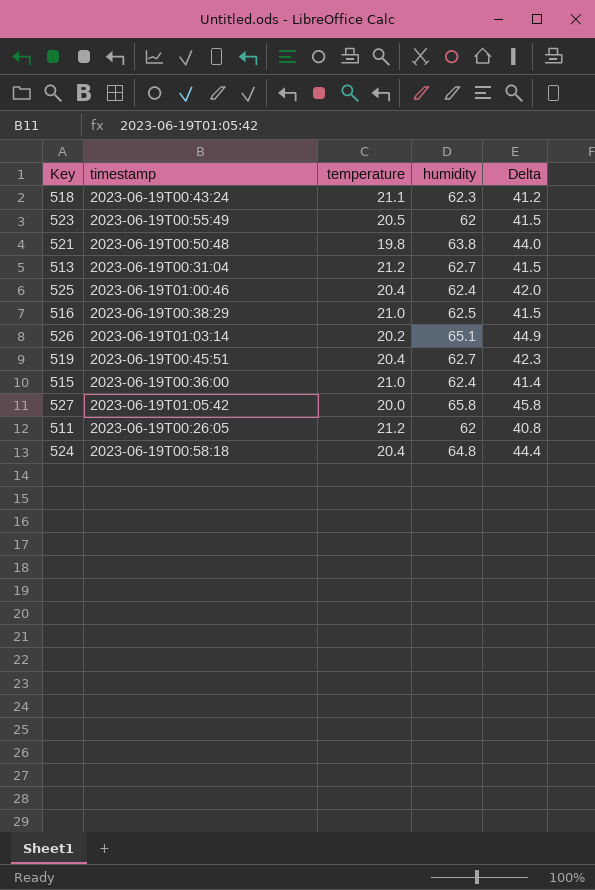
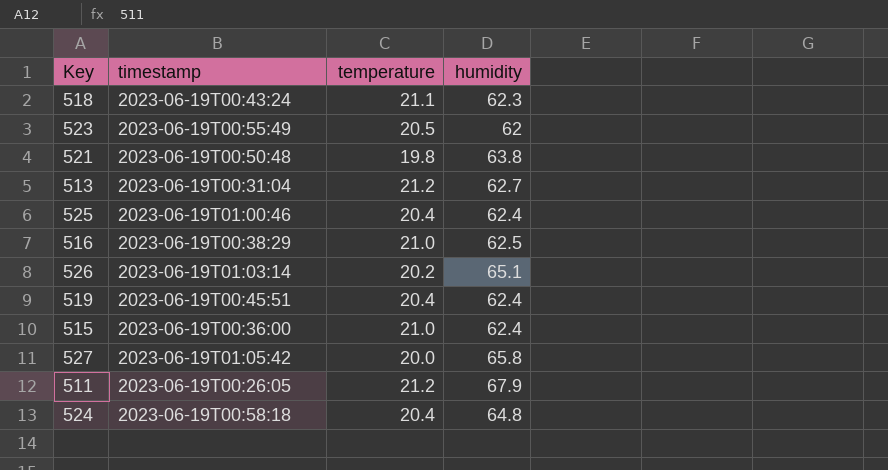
column Delta | formula: [humidity] - [temperature] -> none
519 | humidity: 62.7 -> 62.4
511 | humidity: 62 -> 67.9

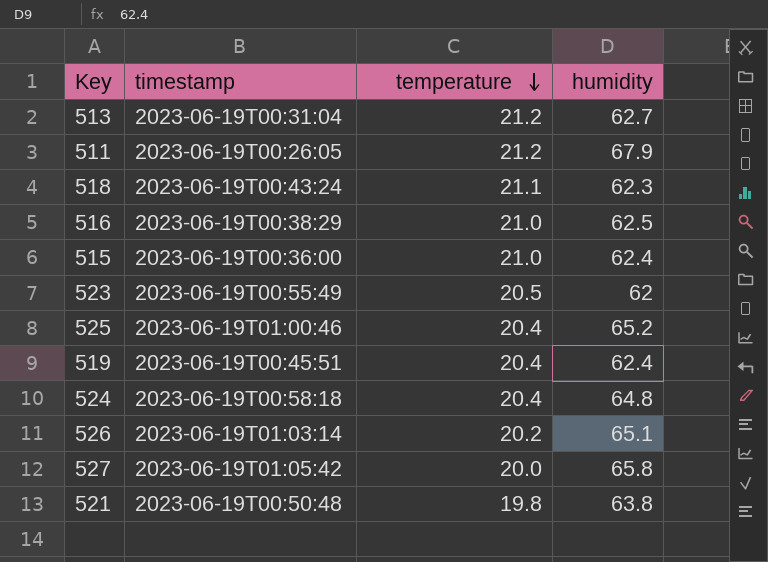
row order: none -> temperature descending
525 | humidity: 62.4 -> 65.2

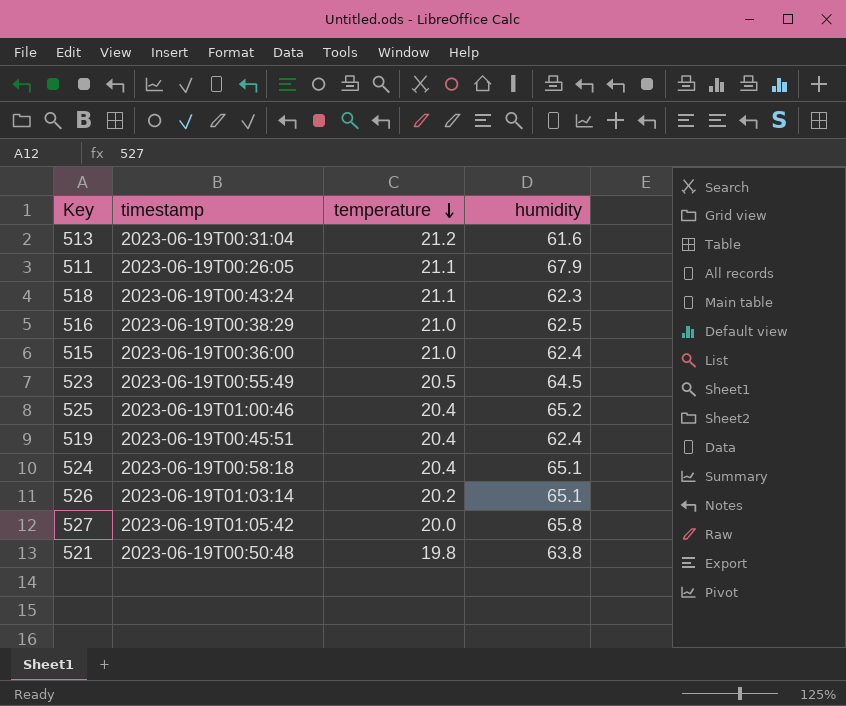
513 | humidity: 62.7 -> 61.6
511 | temperature: 21.2 -> 21.1
523 | humidity: 62 -> 64.5
524 | humidity: 64.8 -> 65.1

